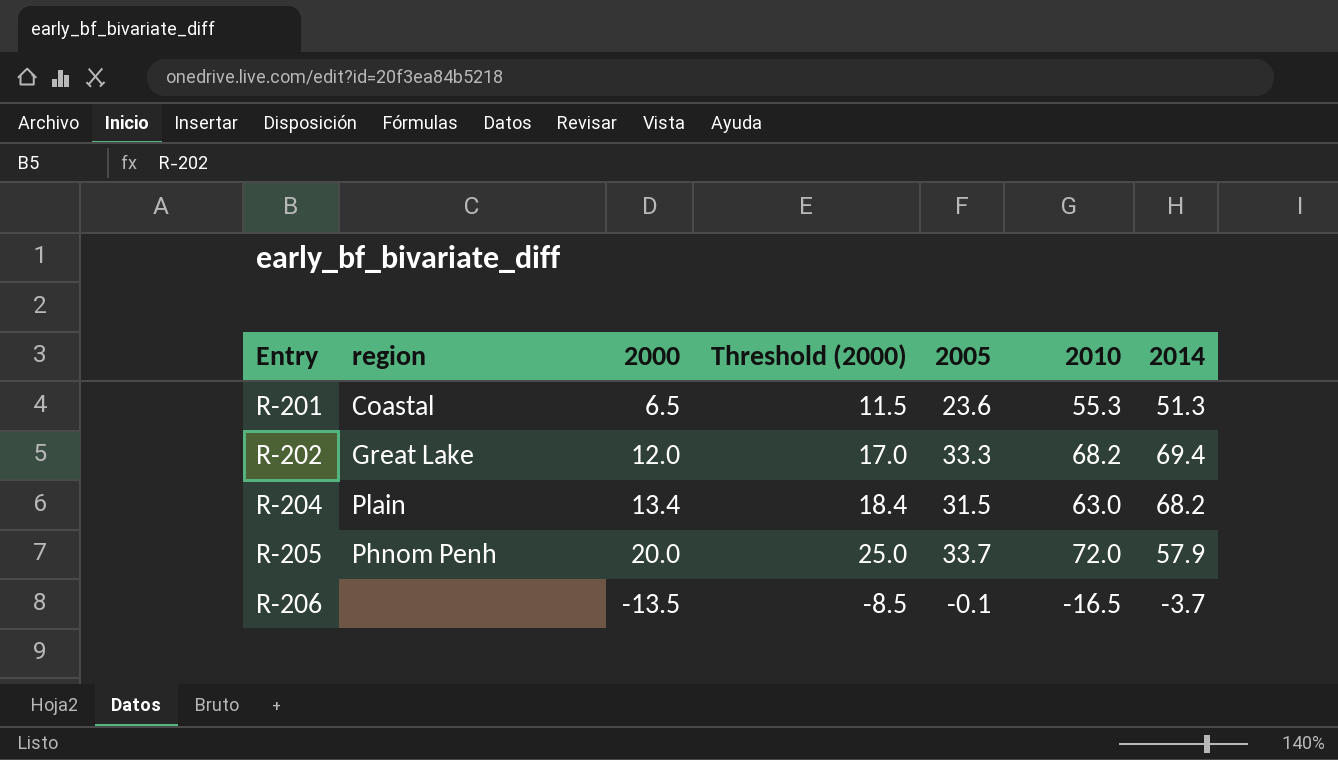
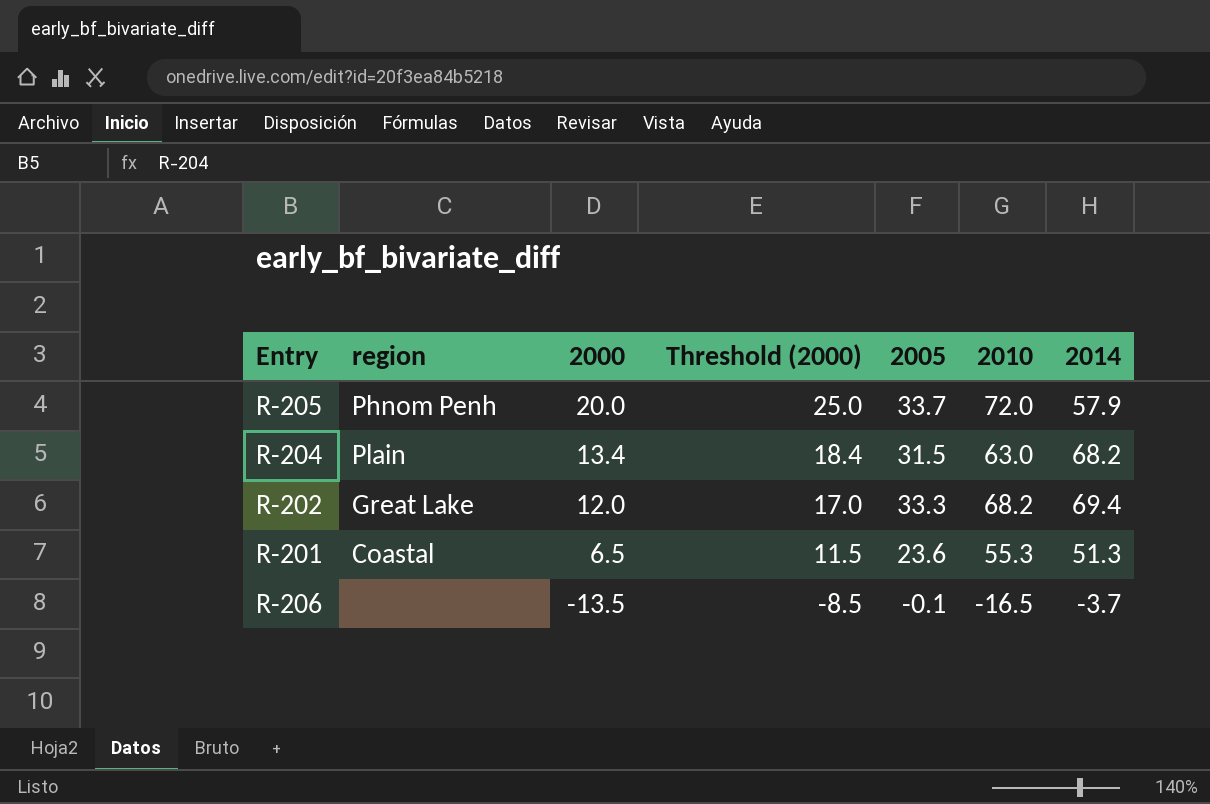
row order: Entry ascending -> 2000 descending

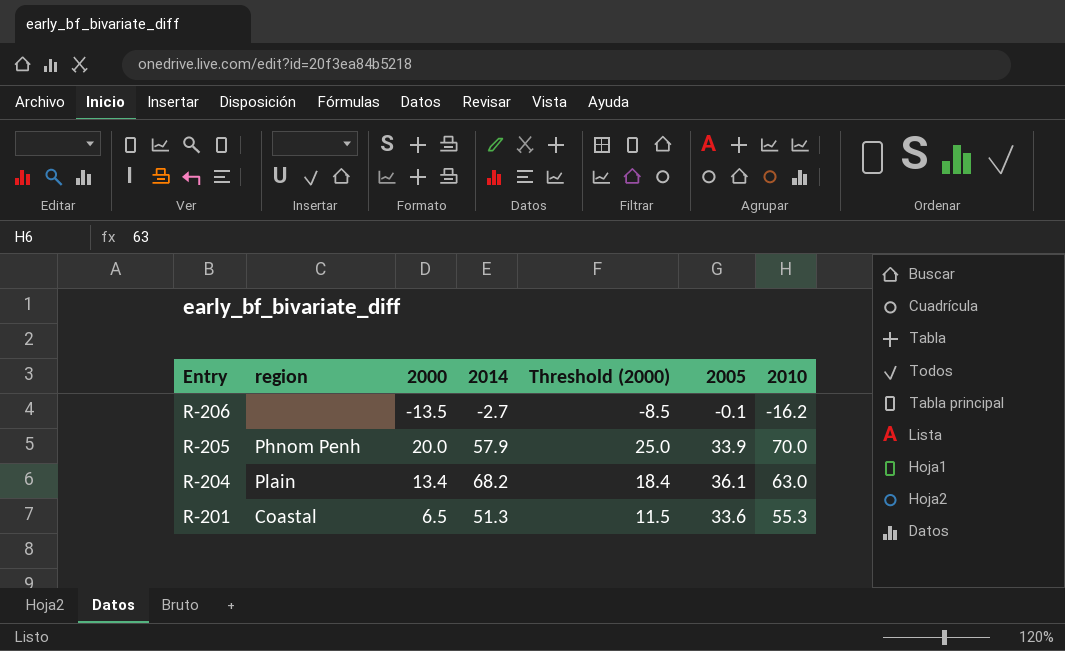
row order: 2000 descending -> Entry descending
column 2014 | position: 7 -> 4
row R-202: Great Lake | 12.0 | 17.0 | 33.3 | 68.2 | 69.4 -> none
R-206 | 2014: -3.7 -> -2.7
R-206 | 2010: -16.5 -> -16.2
R-205 | 2005: 33.7 -> 33.9
R-205 | 2010: 72.0 -> 70.0
R-204 | 2005: 31.5 -> 36.1
R-201 | 2005: 23.6 -> 33.6

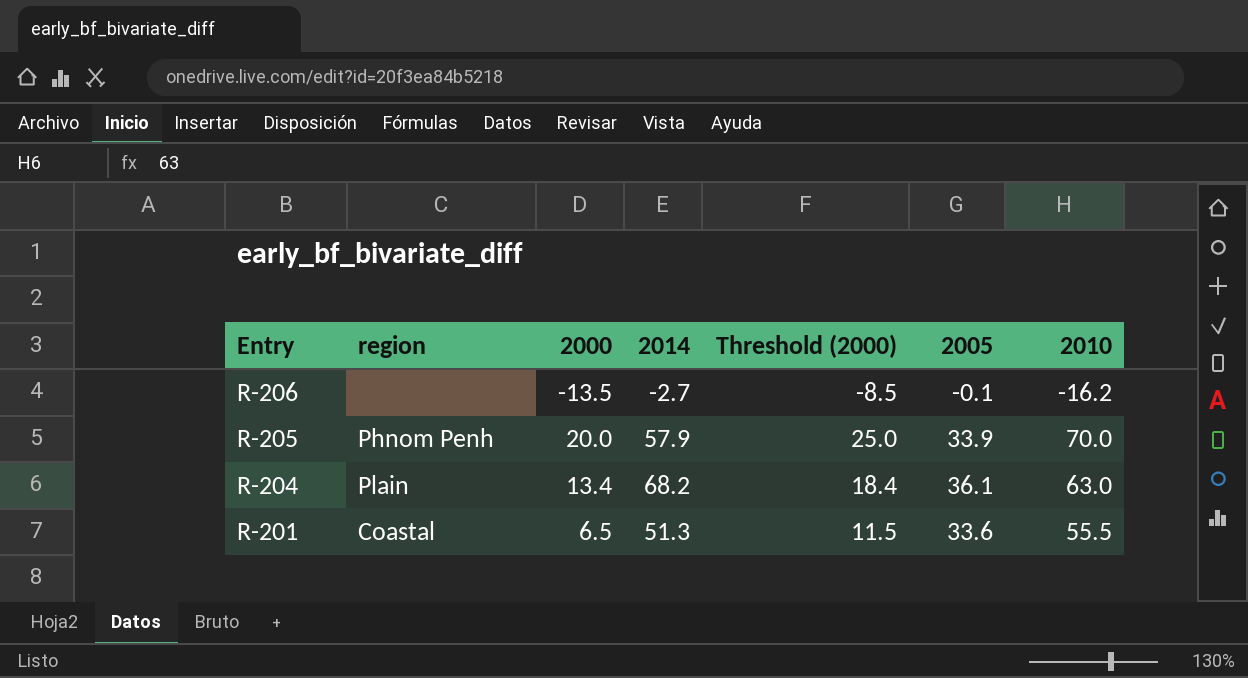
R-201 | 2010: 55.3 -> 55.5

